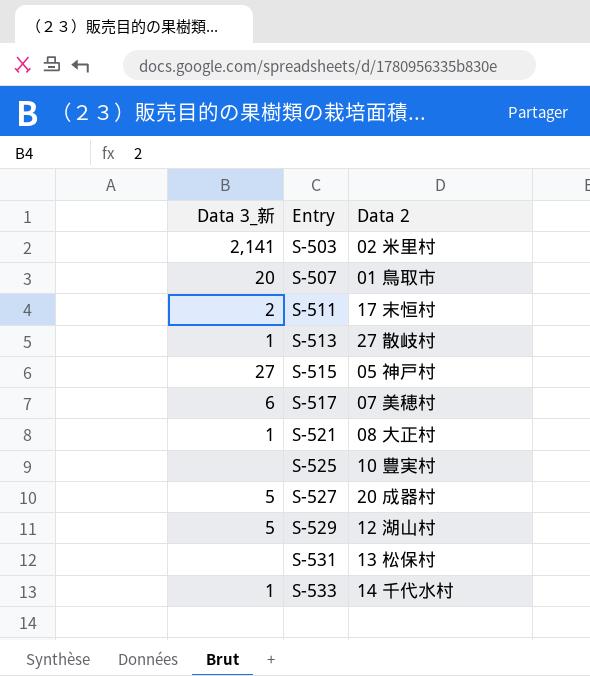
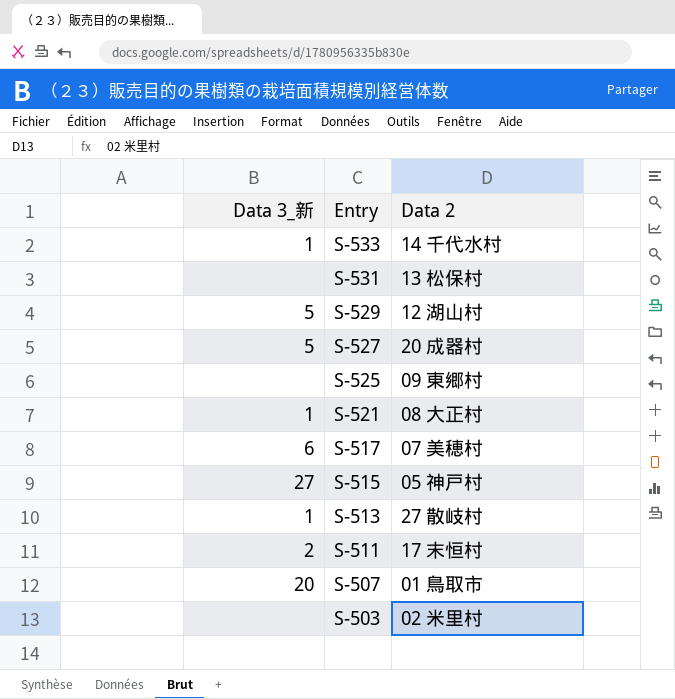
row order: Entry ascending -> Entry descending
S-525 | Data 2: 10 豊実村 -> 09 東郷村
S-503 | Data 3_新: 2,141 -> none

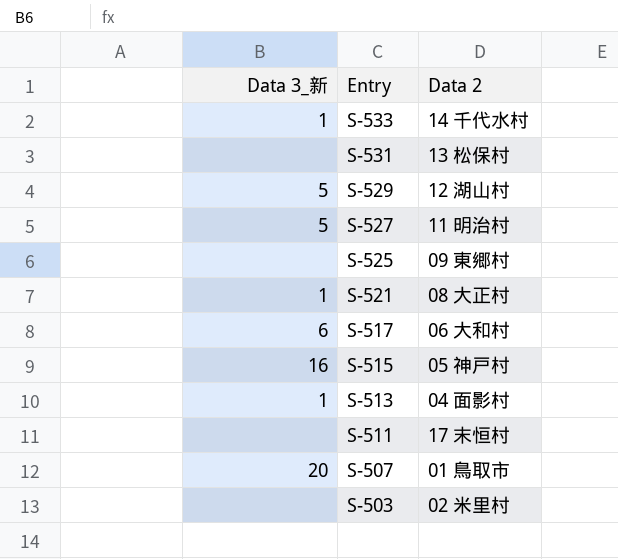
S-527 | Data 2: 20 成器村 -> 11 明治村
S-517 | Data 2: 07 美穂村 -> 06 大和村
S-515 | Data 3_新: 27 -> 16
S-513 | Data 2: 27 散岐村 -> 04 面影村
S-511 | Data 3_新: 2 -> none

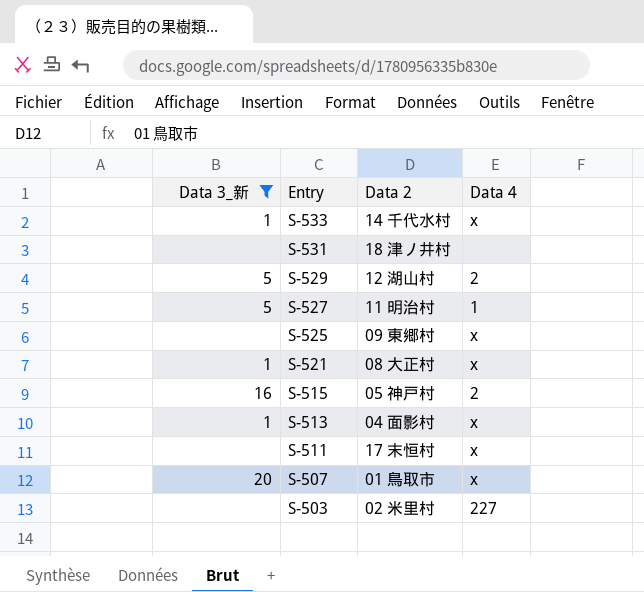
filter: none -> Data 3_新 != 6
column Data 4 | position: none -> 4
S-531 | Data 2: 13 松保村 -> 18 津ノ井村

